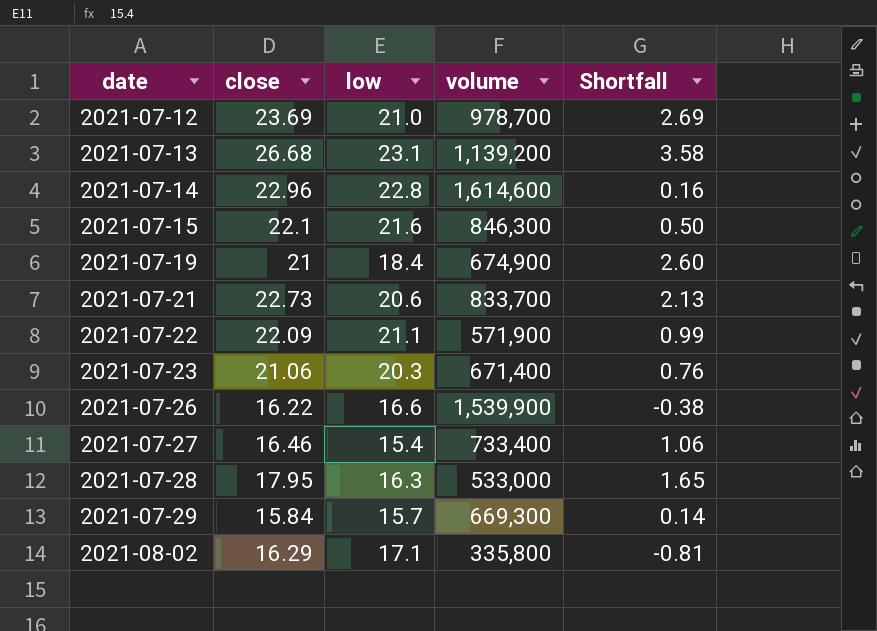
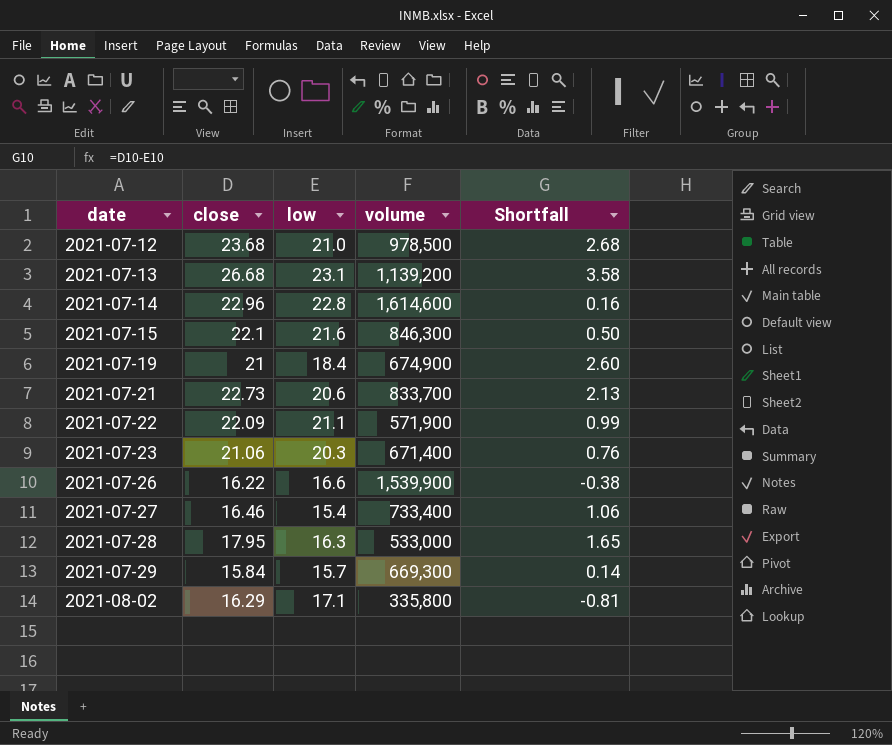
2021-07-12 | close: 23.69 -> 23.68
2021-07-12 | volume: 978,700 -> 978,500
2021-07-12 | Shortfall: 2.69 -> 2.68

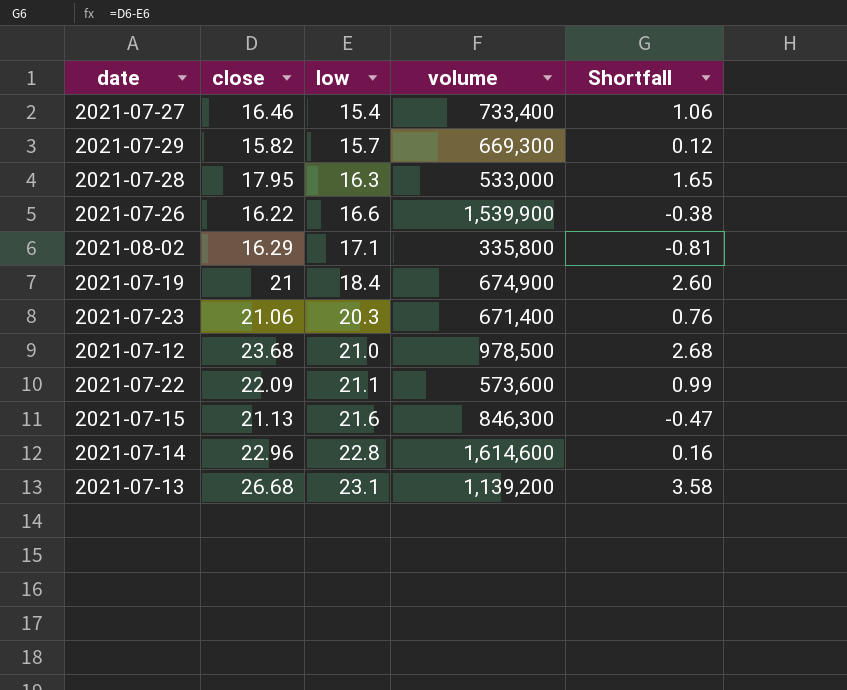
row order: date ascending -> low ascending
row 2021-07-21: 22.73 | 20.6 | 833,700 | 2.13 -> none
2021-07-29 | close: 15.84 -> 15.82
2021-07-29 | Shortfall: 0.14 -> 0.12
2021-07-22 | volume: 571,900 -> 573,600
2021-07-15 | close: 22.1 -> 21.13
2021-07-15 | Shortfall: 0.50 -> -0.47

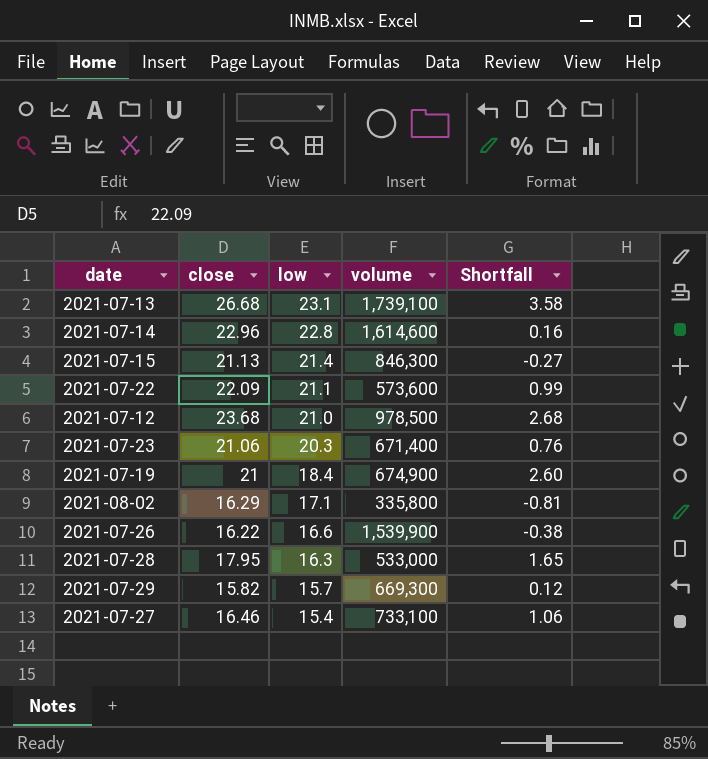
row order: low ascending -> low descending
2021-07-13 | volume: 1,139,200 -> 1,739,100
2021-07-15 | low: 21.6 -> 21.4
2021-07-15 | Shortfall: -0.47 -> -0.27
2021-07-27 | volume: 733,400 -> 733,100

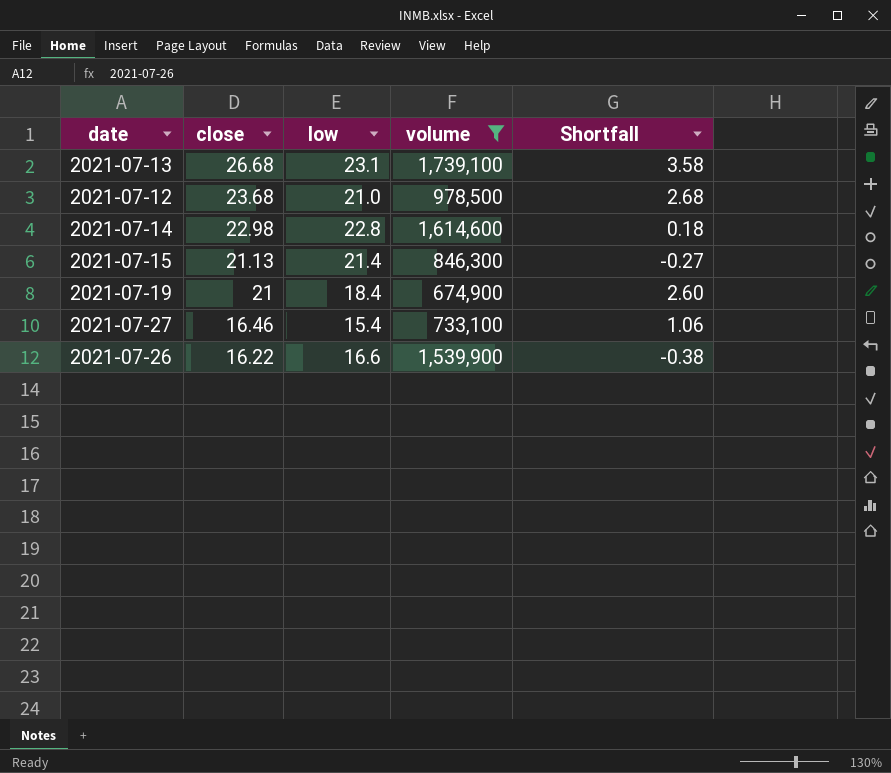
filter: none -> volume >= 674,900
row order: low descending -> close descending
2021-07-14 | close: 22.96 -> 22.98
2021-07-14 | Shortfall: 0.16 -> 0.18

